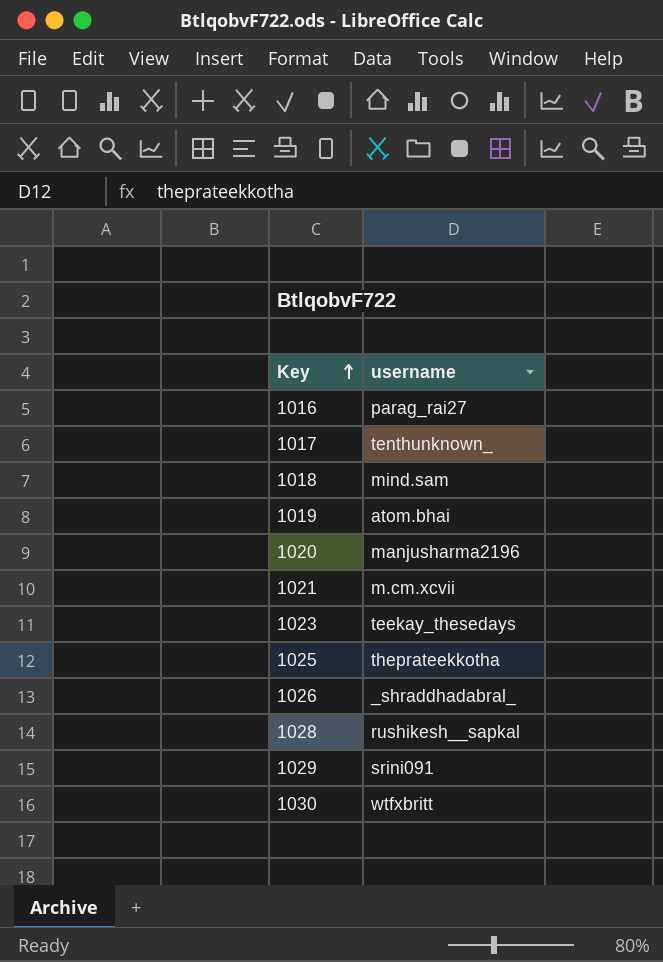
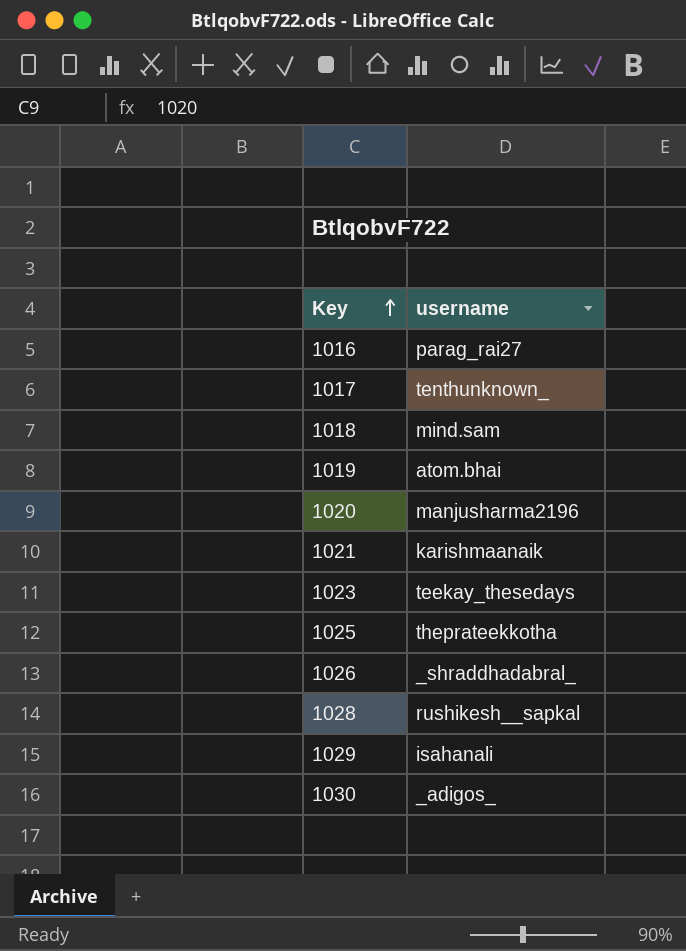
1021 | username: m.cm.xcvii -> karishmaanaik
1029 | username: srini091 -> isahanali
1030 | username: wtfxbritt -> _adigos_

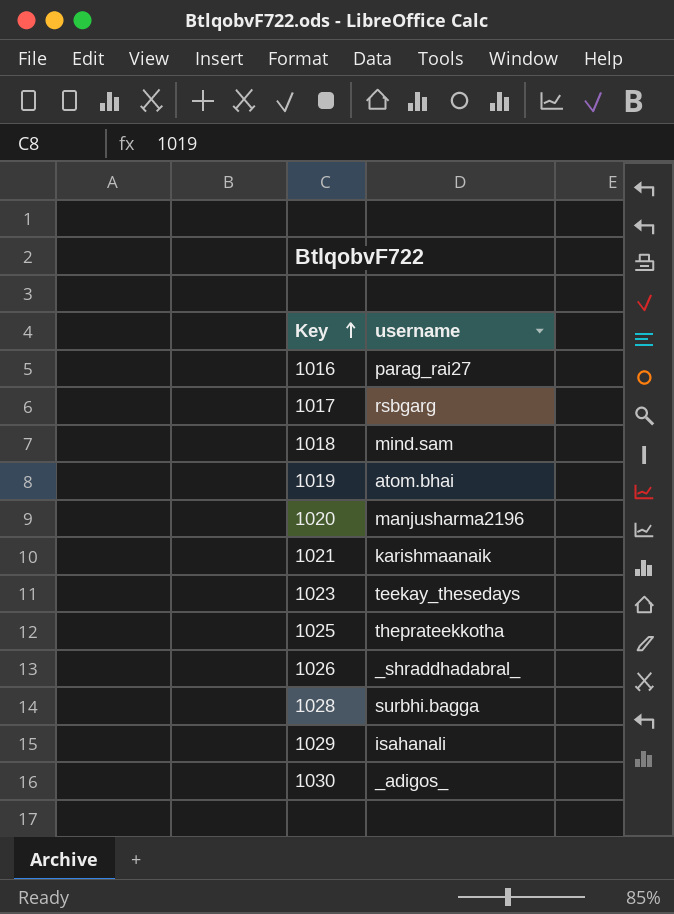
1017 | username: tenthunknown_ -> rsbgarg
1028 | username: rushikesh__sapkal -> surbhi.bagga

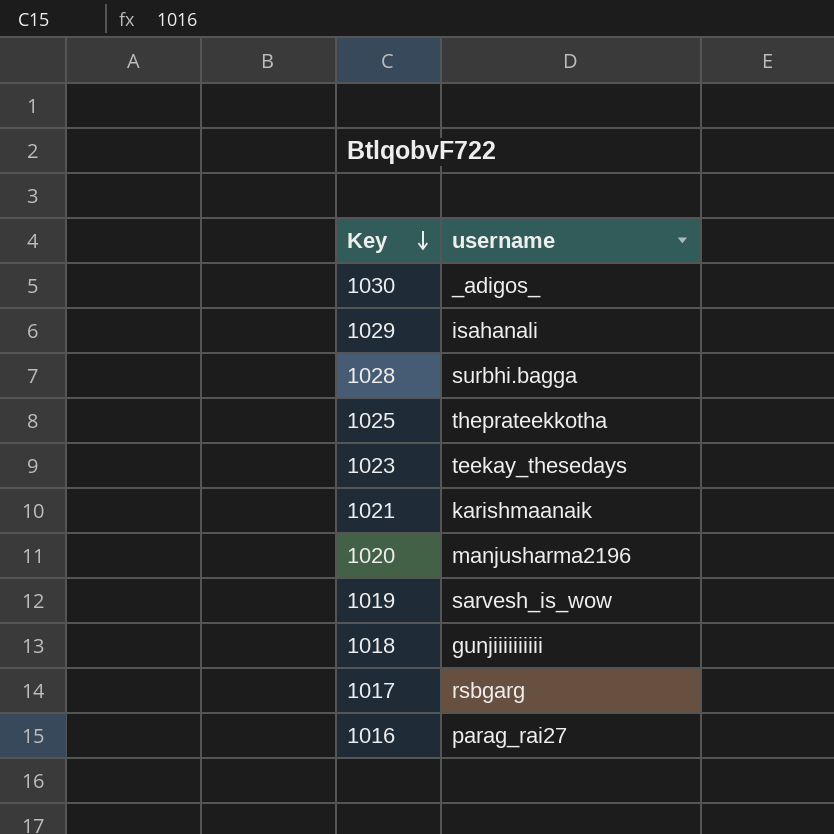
row order: Key ascending -> Key descending
row 1026: _shraddhadabral_ -> none
1019 | username: atom.bhai -> sarvesh_is_wow
1018 | username: mind.sam -> gunjiiiiiiiiii

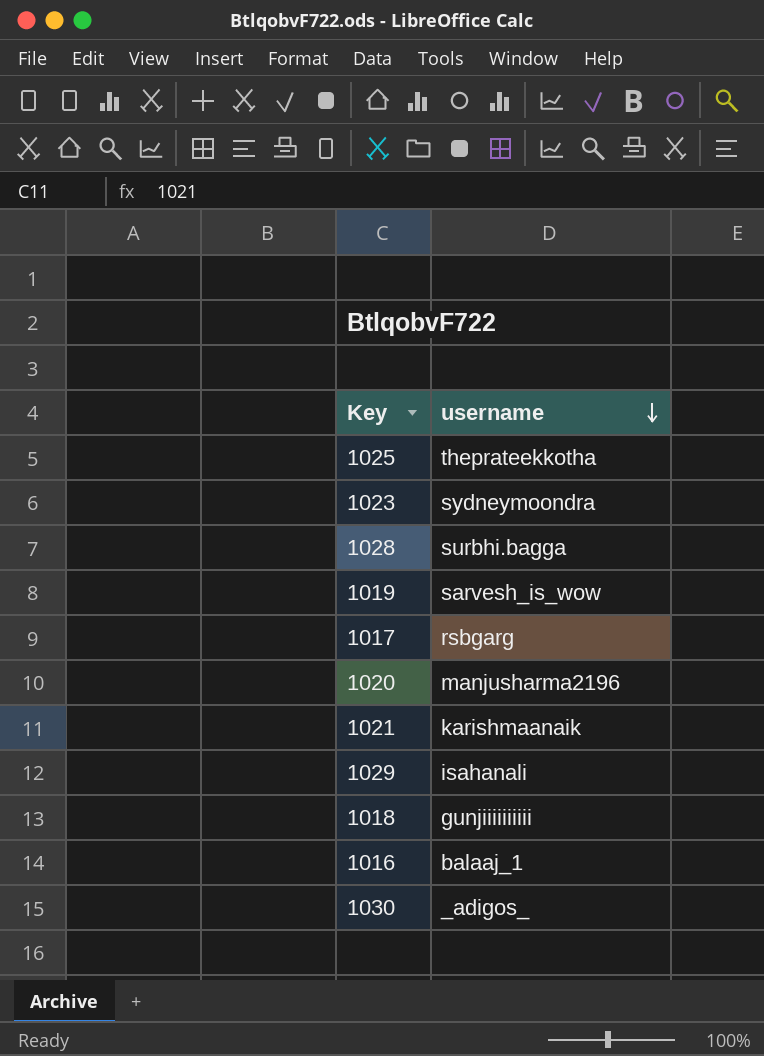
row order: Key descending -> username descending
1023 | username: teekay_thesedays -> sydneymoondra
1016 | username: parag_rai27 -> balaaj_1

